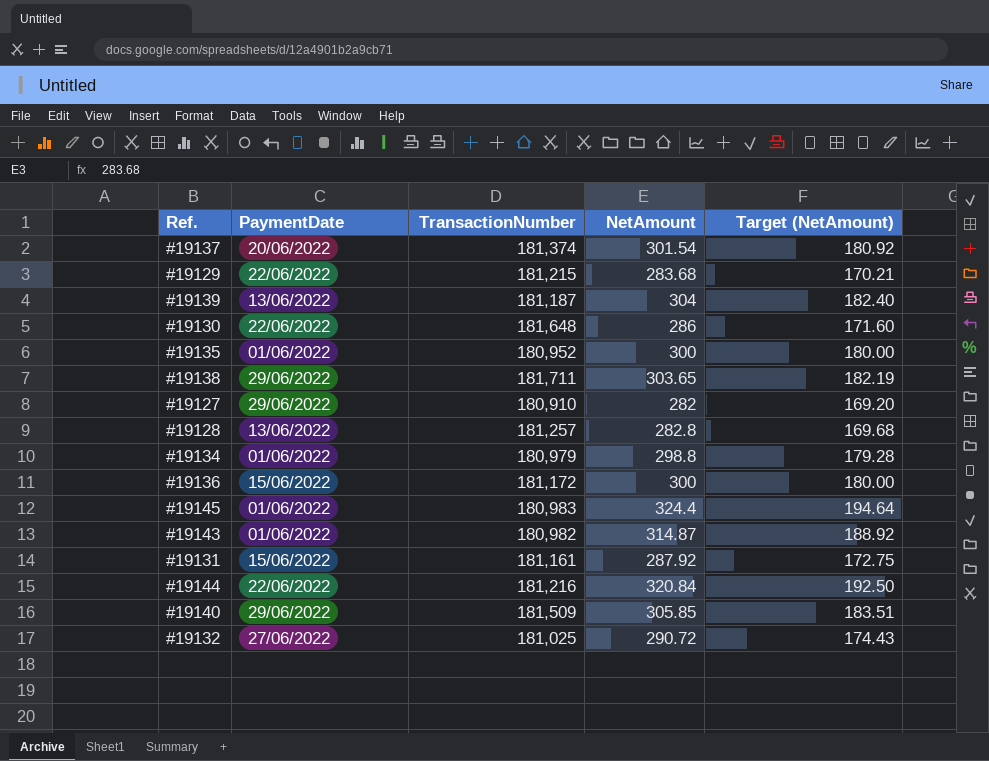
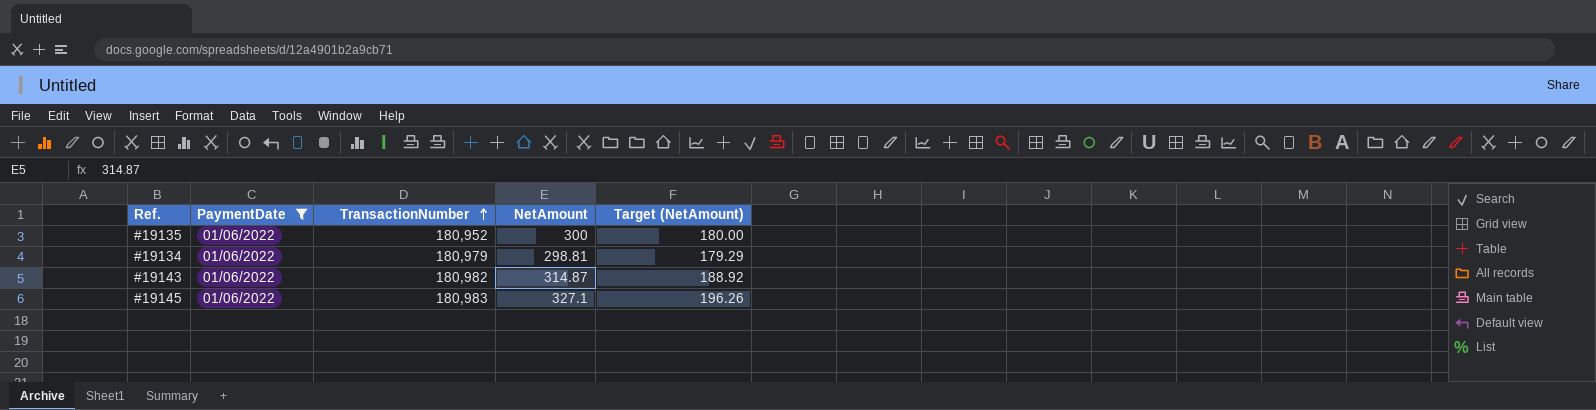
filter: none -> PaymentDate = 01/06/2022
row order: none -> TransactionNumber ascending
#19134 | NetAmount: 298.8 -> 298.81
#19134 | Target (NetAmount): 179.28 -> 179.29
#19145 | NetAmount: 324.4 -> 327.1
#19145 | Target (NetAmount): 194.64 -> 196.26

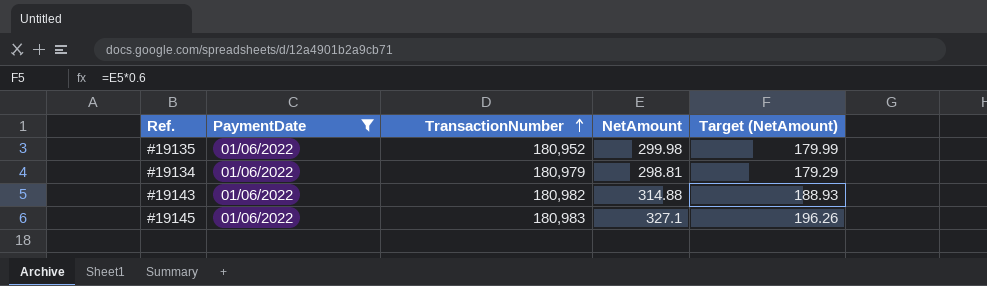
#19135 | NetAmount: 300 -> 299.98
#19135 | Target (NetAmount): 180.00 -> 179.99
#19143 | NetAmount: 314.87 -> 314.88
#19143 | Target (NetAmount): 188.92 -> 188.93

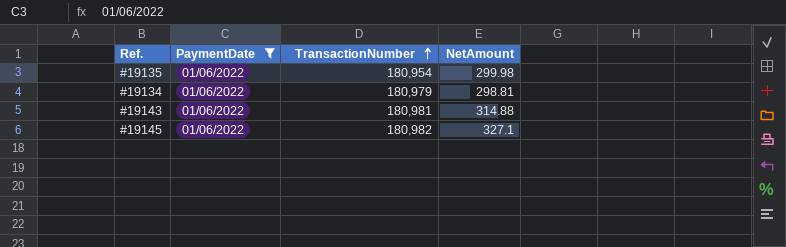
column Target (NetAmount) | formula: [NetAmount] * 0.6 -> none
#19135 | TransactionNumber: 180,952 -> 180,954
#19143 | TransactionNumber: 180,982 -> 180,981
#19145 | TransactionNumber: 180,983 -> 180,982

